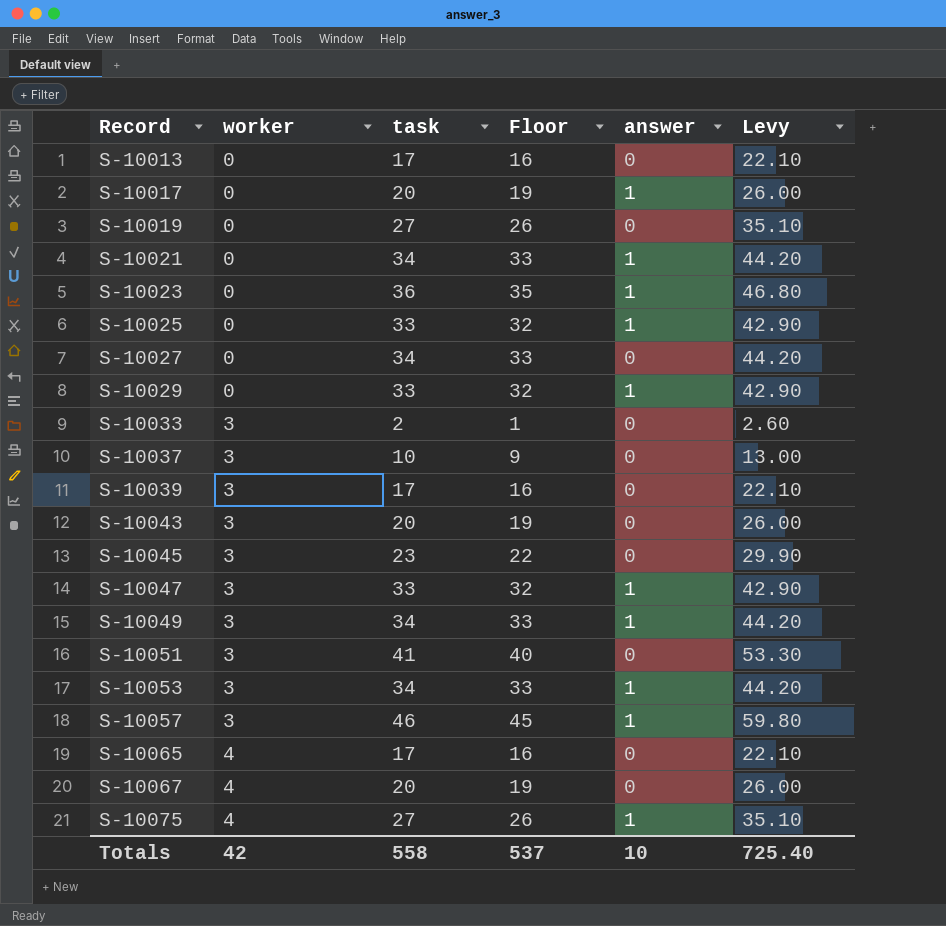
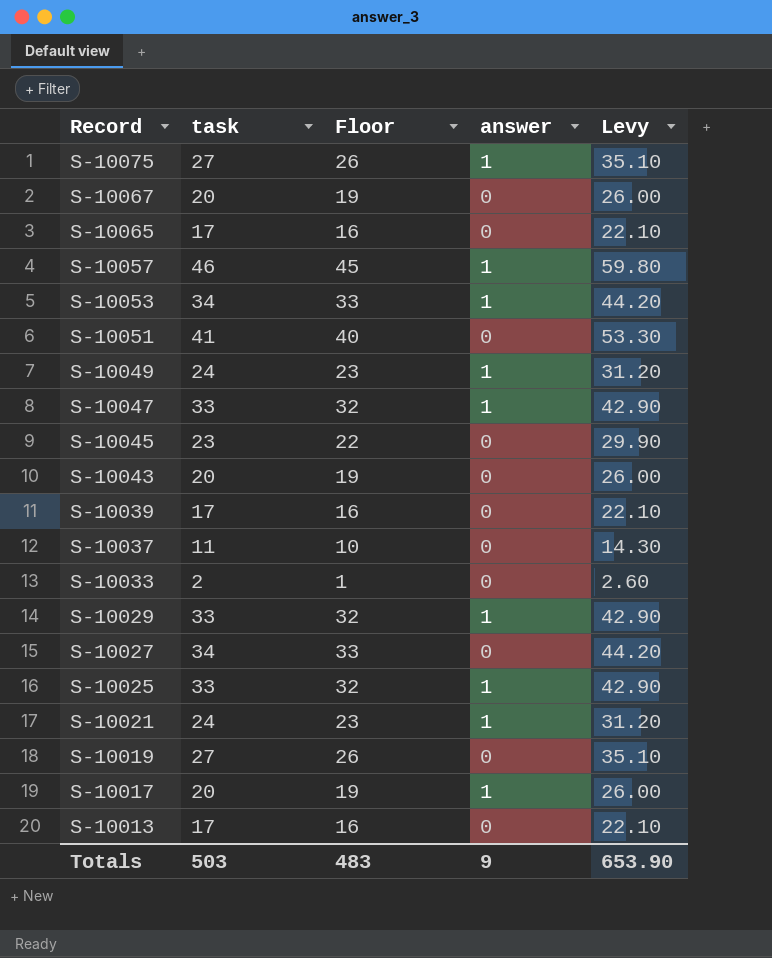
row order: Record ascending -> Record descending
column worker | position: 2 -> none
row S-10023: 0 | 36 | 35 | 1 | 46.80 -> none
S-10049 | task: 34 -> 24
S-10049 | Floor: 33 -> 23
S-10049 | Levy: 44.20 -> 31.20
S-10037 | task: 10 -> 11
S-10037 | Floor: 9 -> 10
S-10037 | Levy: 13.00 -> 14.30
S-10021 | task: 34 -> 24
S-10021 | Floor: 33 -> 23
S-10021 | Levy: 44.20 -> 31.20
Totals | task: 558 -> 503
Totals | Floor: 537 -> 483
Totals | answer: 10 -> 9
Totals | Levy: 725.40 -> 653.90

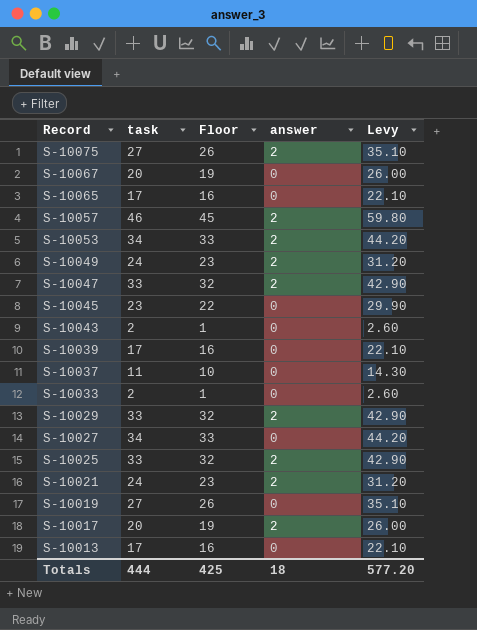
row S-10051: 41 | 40 | 0 | 53.30 -> none
S-10075 | answer: 1 -> 2
S-10057 | answer: 1 -> 2
S-10053 | answer: 1 -> 2
S-10049 | answer: 1 -> 2
S-10047 | answer: 1 -> 2
S-10043 | task: 20 -> 2
S-10043 | Floor: 19 -> 1
S-10043 | Levy: 26.00 -> 2.60
S-10029 | answer: 1 -> 2
S-10025 | answer: 1 -> 2
S-10021 | answer: 1 -> 2
S-10017 | answer: 1 -> 2
Totals | task: 503 -> 444
Totals | Floor: 483 -> 425
Totals | answer: 9 -> 18
Totals | Levy: 653.90 -> 577.20

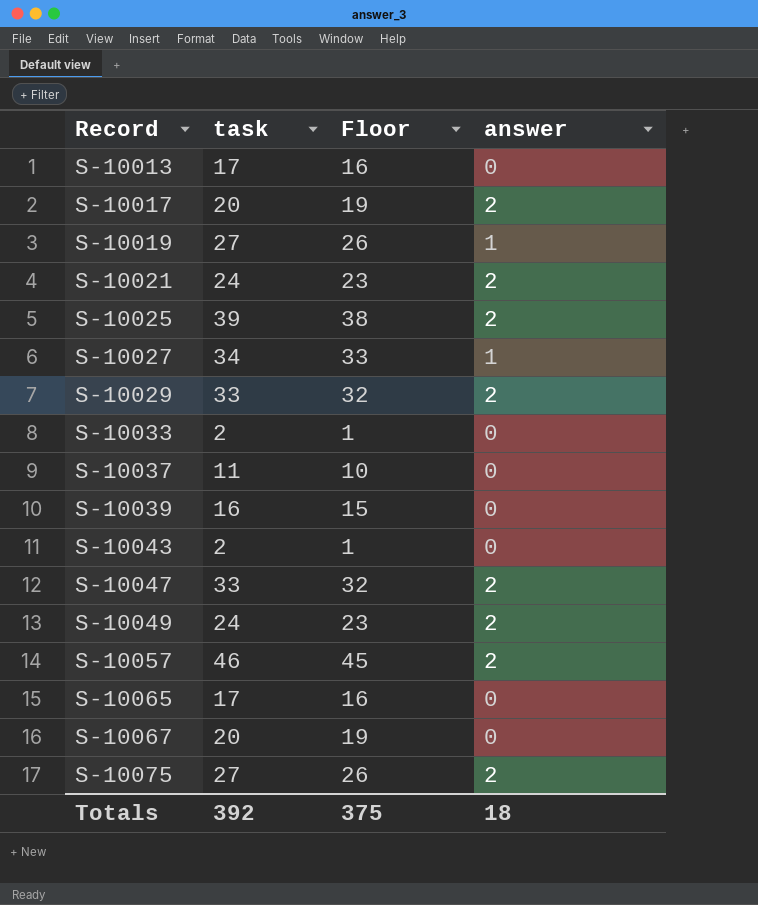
row order: Record descending -> Record ascending
column Levy | formula: [task] * 1.3 -> none
row S-10053: 34 | 33 | 2 | 44.20 -> none
row S-10045: 23 | 22 | 0 | 29.90 -> none
S-10019 | answer: 0 -> 1
S-10025 | task: 33 -> 39
S-10025 | Floor: 32 -> 38
S-10027 | answer: 0 -> 1
S-10039 | task: 17 -> 16
S-10039 | Floor: 16 -> 15
Totals | task: 444 -> 392
Totals | Floor: 425 -> 375

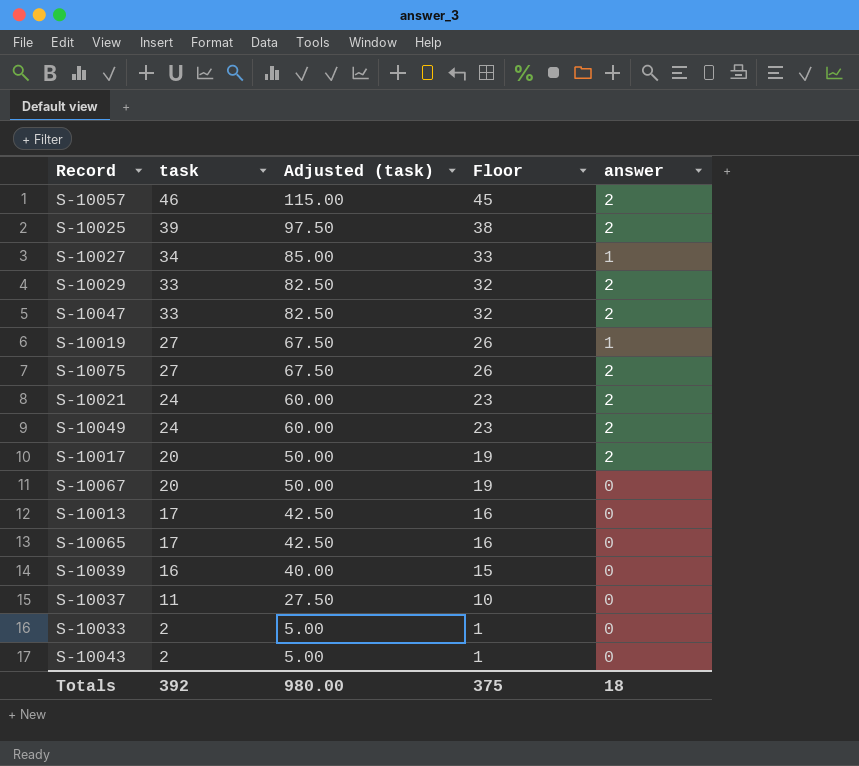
row order: Record ascending -> task descending
column Adjusted (task) | formula: none -> [task] * 2.5

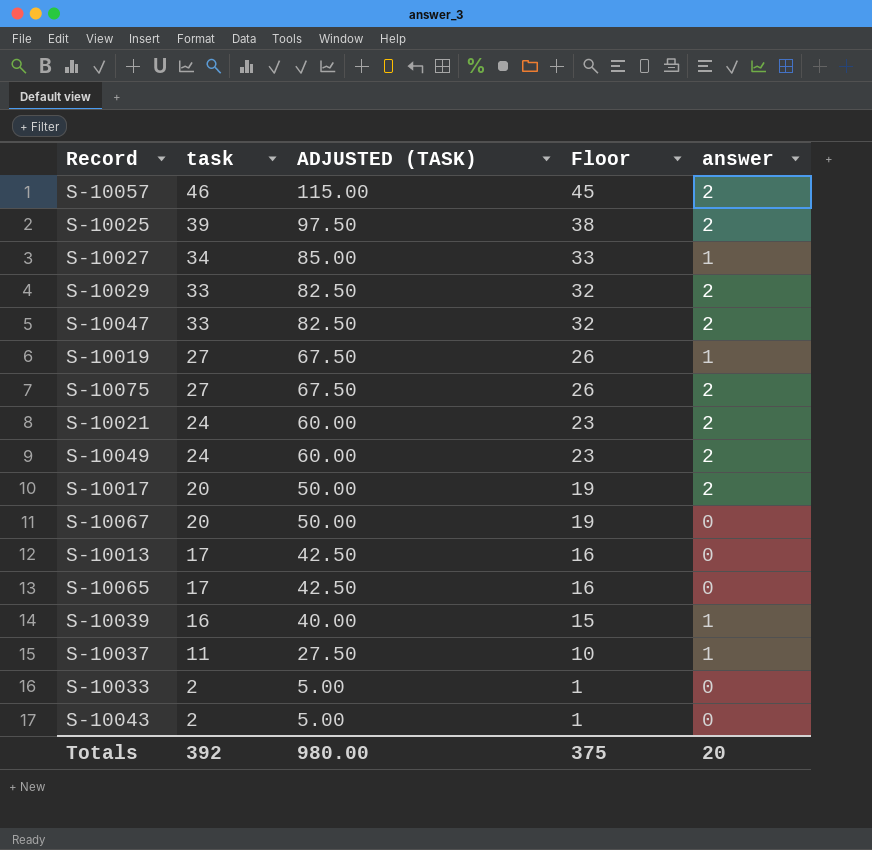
column name: Adjusted (task) -> ADJUSTED (TASK)
S-10039 | answer: 0 -> 1
S-10037 | answer: 0 -> 1
Totals | answer: 18 -> 20

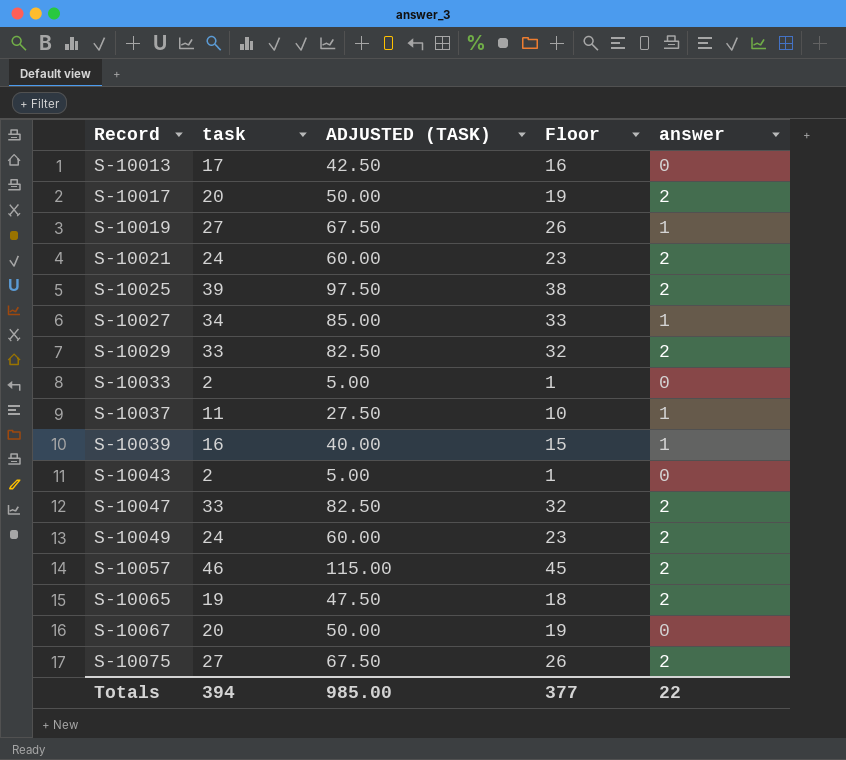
row order: task descending -> Record ascending
S-10065 | task: 17 -> 19
S-10065 | ADJUSTED (TASK): 42.50 -> 47.50
S-10065 | Floor: 16 -> 18
S-10065 | answer: 0 -> 2
Totals | task: 392 -> 394
Totals | ADJUSTED (TASK): 980.00 -> 985.00
Totals | Floor: 375 -> 377
Totals | answer: 20 -> 22

